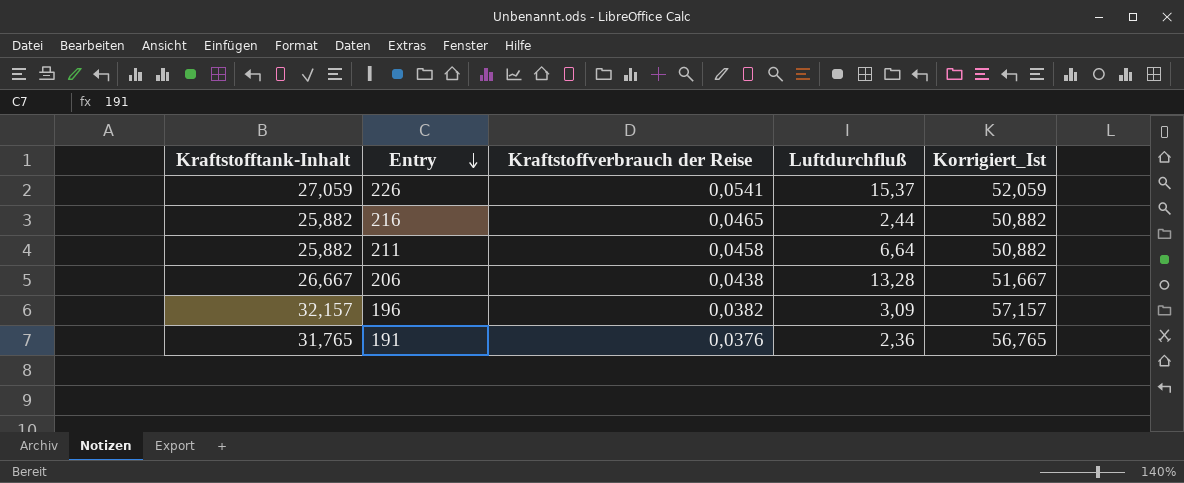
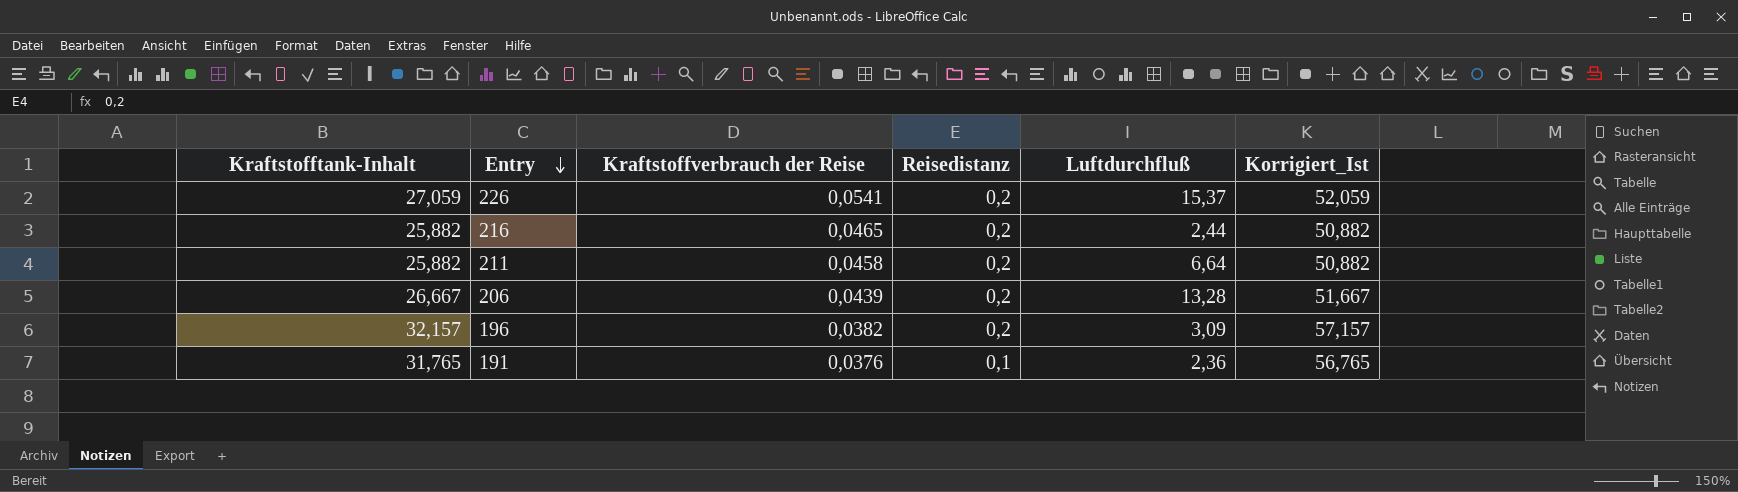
column Reisedistanz | position: none -> 4
206 | Kraftstoffverbrauch der Reise: 0,0438 -> 0,0439

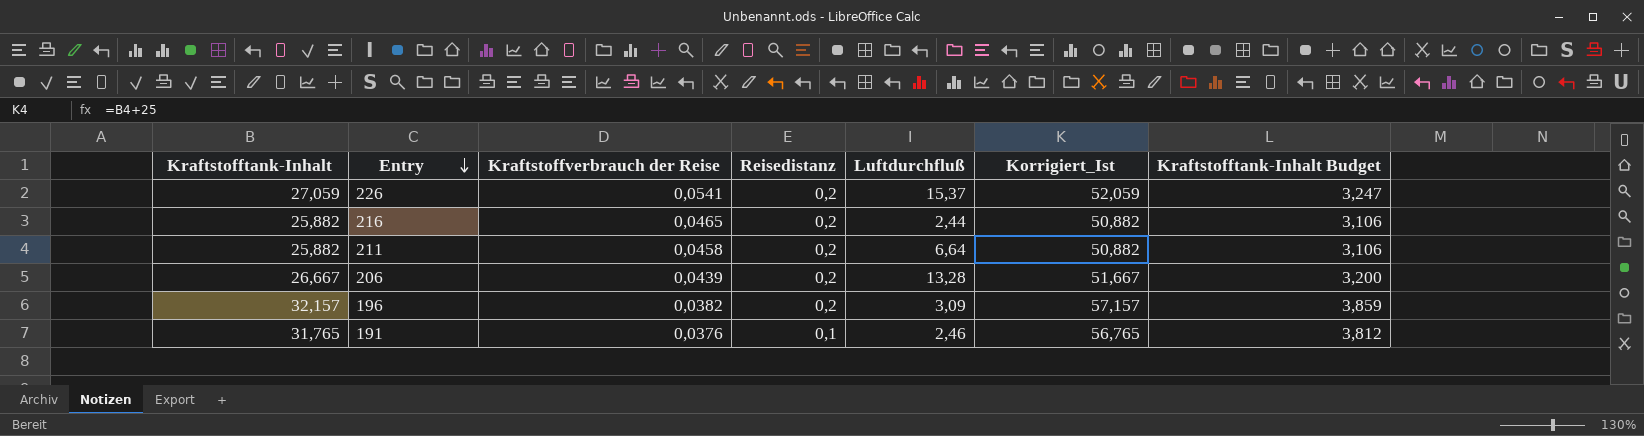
column Kraftstofftank-Inhalt Budget | formula: none -> [Kraftstofftank-Inhalt] * 0,12
191 | Luftdurchfluß: 2,36 -> 2,46

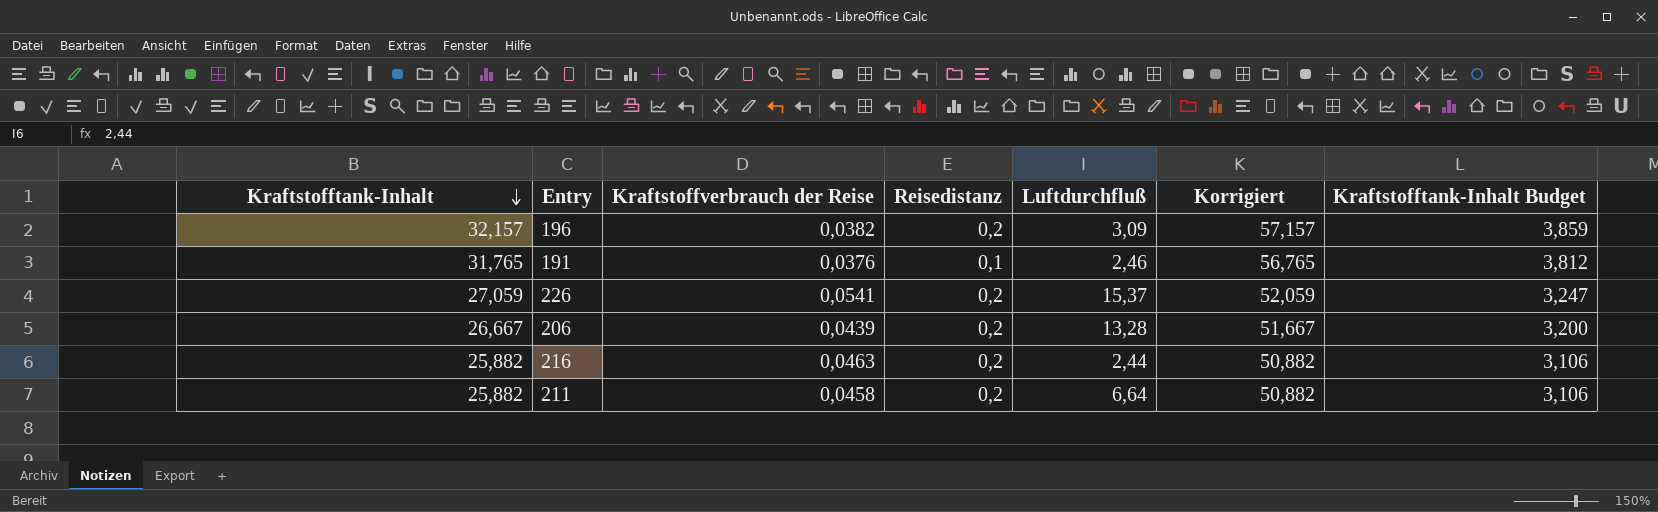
row order: Entry descending -> Kraftstofftank-Inhalt descending
column name: Korrigiert_Ist -> Korrigiert
216 | Kraftstoffverbrauch der Reise: 0,0465 -> 0,0463

